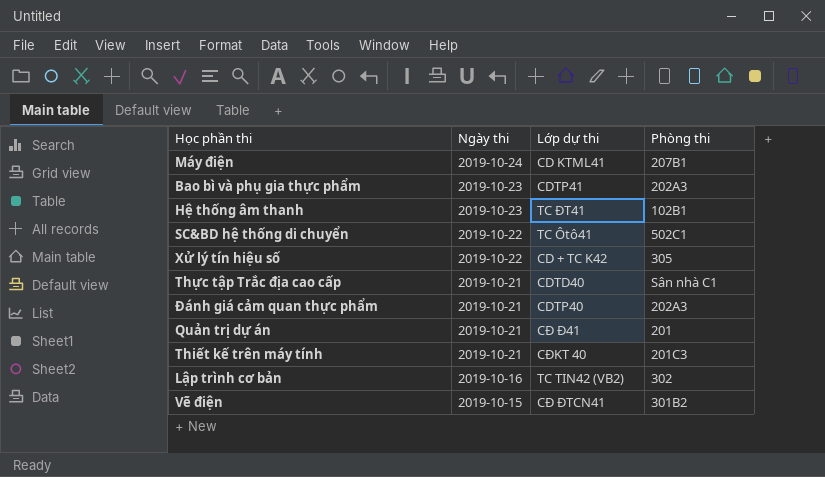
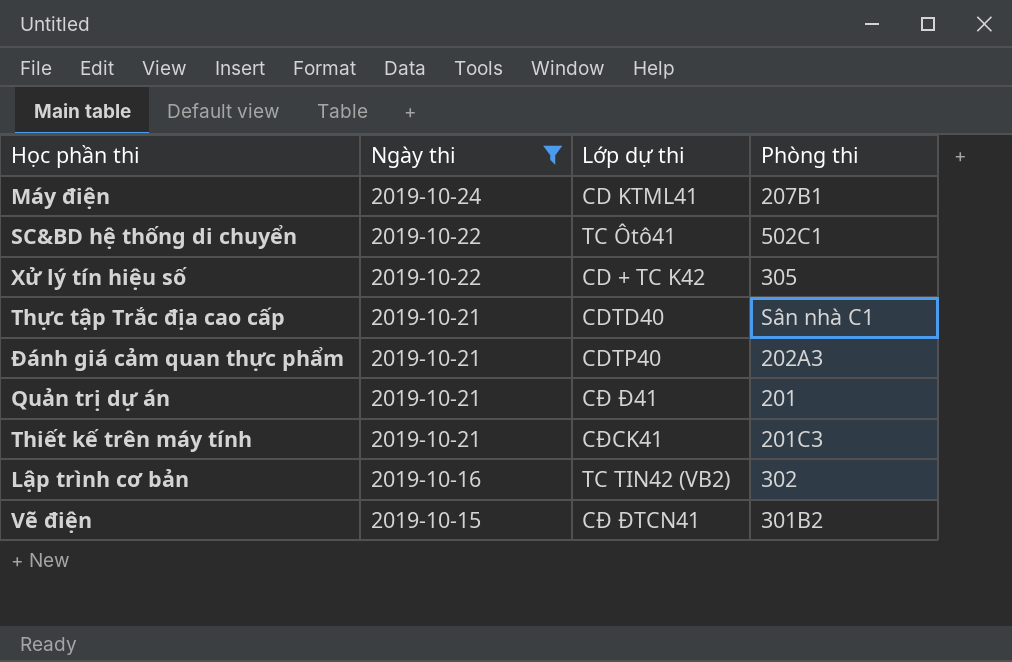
filter: none -> Ngày thi != 2019-10-23
Thiết kế trên máy tính | Lớp dự thi: CĐKT 40 -> CĐCK41

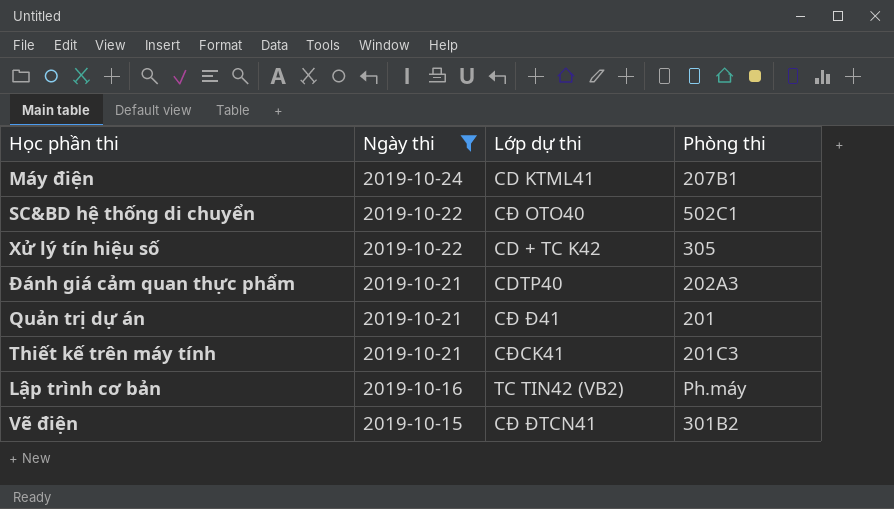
row Thực tập Trắc địa cao cấp: 2019-10-21 | CDTD40 | Sân nhà C1 -> none
SC&BD hệ thống di chuyển | Lớp dự thi: TC Ôtô41 -> CĐ OTO40
Lập trình cơ bản | Phòng thi: 302 -> Ph.máy

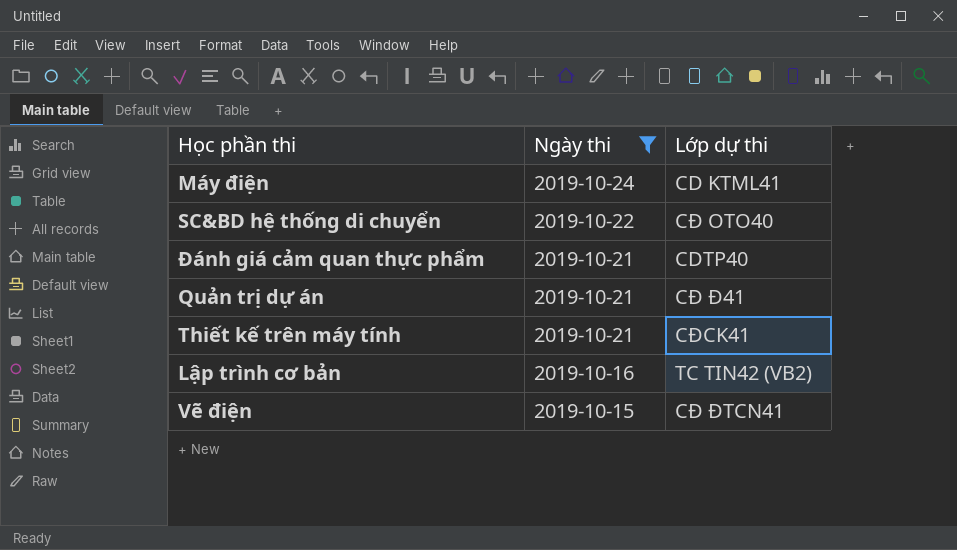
column Phòng thi | position: 4 -> none
row Xử lý tín hiệu số: 2019-10-22 | CD + TC K42 | 305 -> none

